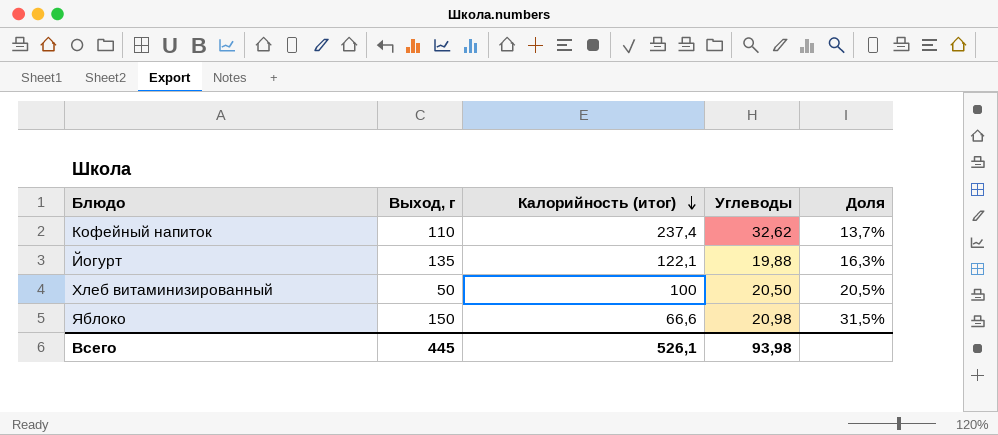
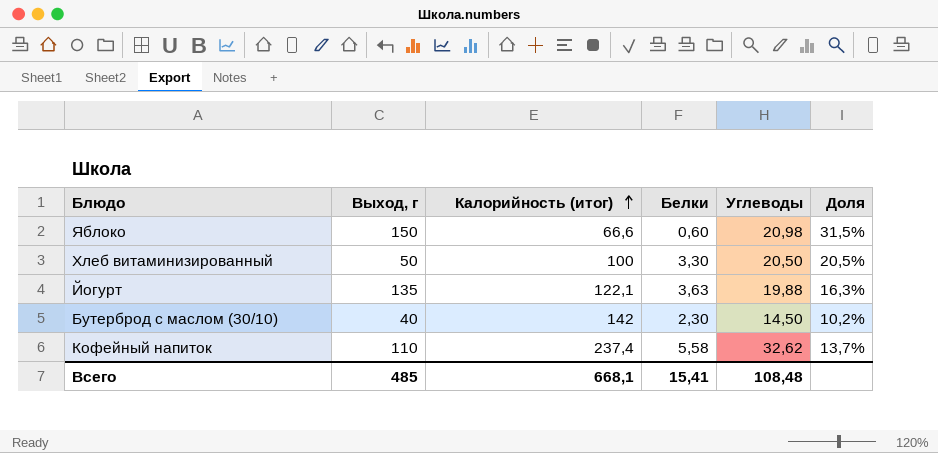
row order: Калорийность (итог) descending -> Калорийность (итог) ascending
column Белки | position: none -> 4
row Бутерброд с маслом (30/10): none -> 40 | 142 | 2,30 | 14,50 | 10,2%
Всего | Выход, г: 445 -> 485
Всего | Калорийность (итог): 526,1 -> 668,1
Всего | Углеводы: 93,98 -> 108,48

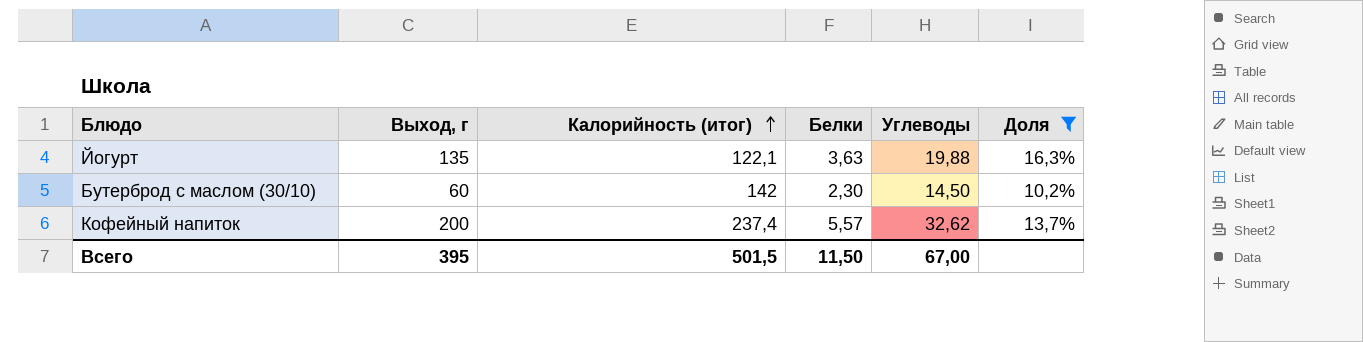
filter: none -> Доля <= 16,3%
Бутерброд с маслом (30/10) | Выход, г: 40 -> 60
Кофейный напиток | Выход, г: 110 -> 200
Кофейный напиток | Белки: 5,58 -> 5,57
Всего | Выход, г: 485 -> 395
Всего | Калорийность (итог): 668,1 -> 501,5
Всего | Белки: 15,41 -> 11,50
Всего | Углеводы: 108,48 -> 67,00

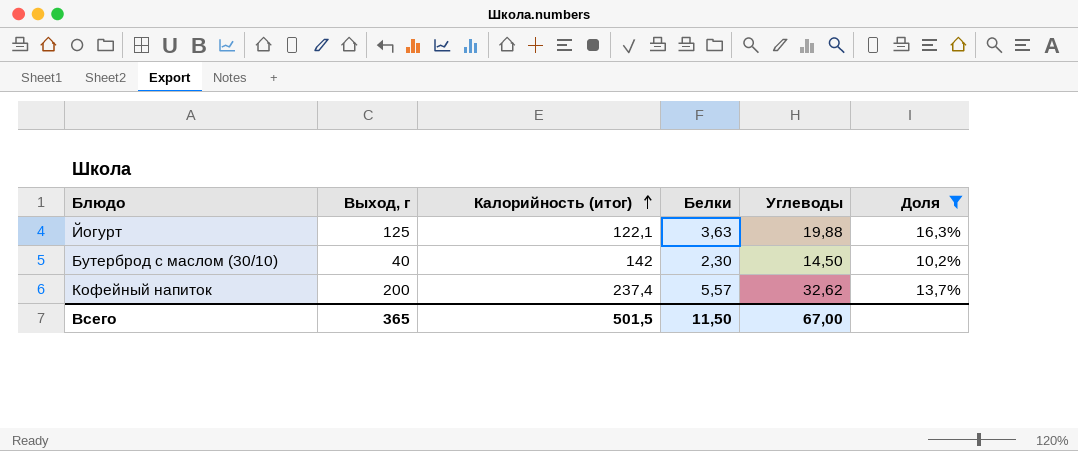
Йогурт | Выход, г: 135 -> 125
Бутерброд с маслом (30/10) | Выход, г: 60 -> 40
Всего | Выход, г: 395 -> 365

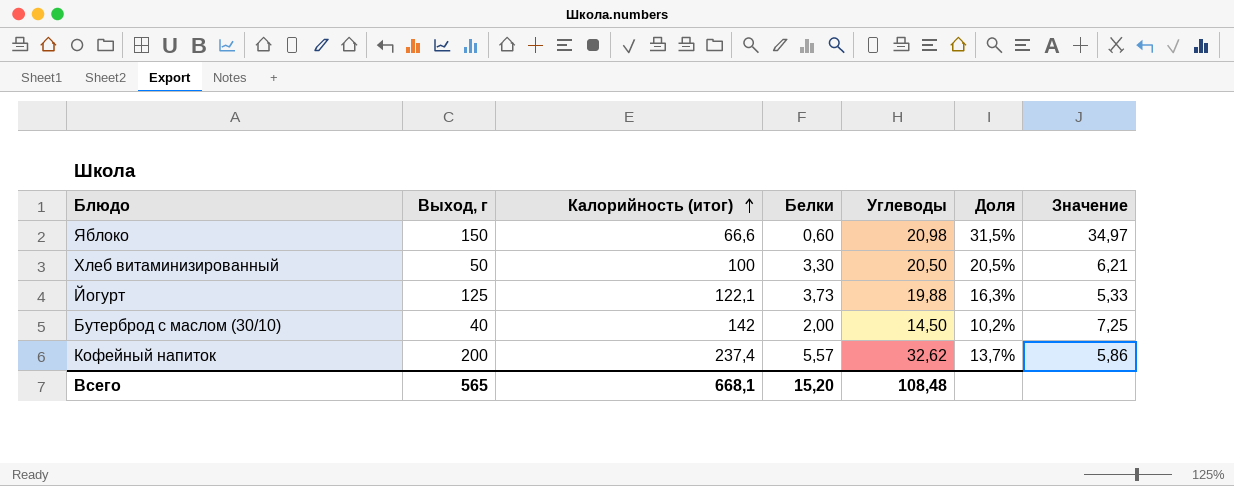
filter: Доля <= 16,3% -> none
column Значение | formula: none -> [Углеводы] / [Белки]
Йогурт | Белки: 3,63 -> 3,73
Бутерброд с маслом (30/10) | Белки: 2,30 -> 2,00
Всего | Выход, г: 365 -> 565
Всего | Калорийность (итог): 501,5 -> 668,1
Всего | Белки: 11,50 -> 15,20
Всего | Углеводы: 67,00 -> 108,48

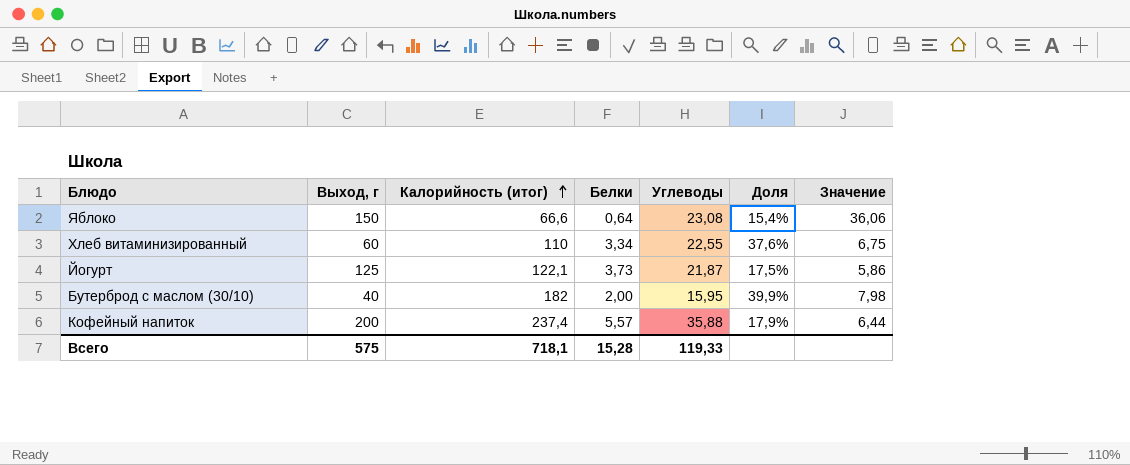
column Доля | formula: [Углеводы] / [Калорийность (итог)] -> [Углеводы] / [Выход, г]
Яблоко | Белки: 0,60 -> 0,64
Яблоко | Углеводы: 20,98 -> 23,08
Яблоко | Значение: 34,97 -> 36,06
Хлеб витаминизированный | Выход, г: 50 -> 60
Хлеб витаминизированный | Калорийность (итог): 100 -> 110
Хлеб витаминизированный | Белки: 3,30 -> 3,34
Хлеб витаминизированный | Углеводы: 20,50 -> 22,55
Хлеб витаминизированный | Значение: 6,21 -> 6,75
Йогурт | Углеводы: 19,88 -> 21,87
Йогурт | Значение: 5,33 -> 5,86
Бутерброд с маслом (30/10) | Калорийность (итог): 142 -> 182
Бутерброд с маслом (30/10) | Углеводы: 14,50 -> 15,95
Бутерброд с маслом (30/10) | Значение: 7,25 -> 7,98
Кофейный напиток | Углеводы: 32,62 -> 35,88
Кофейный напиток | Значение: 5,86 -> 6,44
Всего | Выход, г: 565 -> 575
Всего | Калорийность (итог): 668,1 -> 718,1
Всего | Белки: 15,20 -> 15,28
Всего | Углеводы: 108,48 -> 119,33

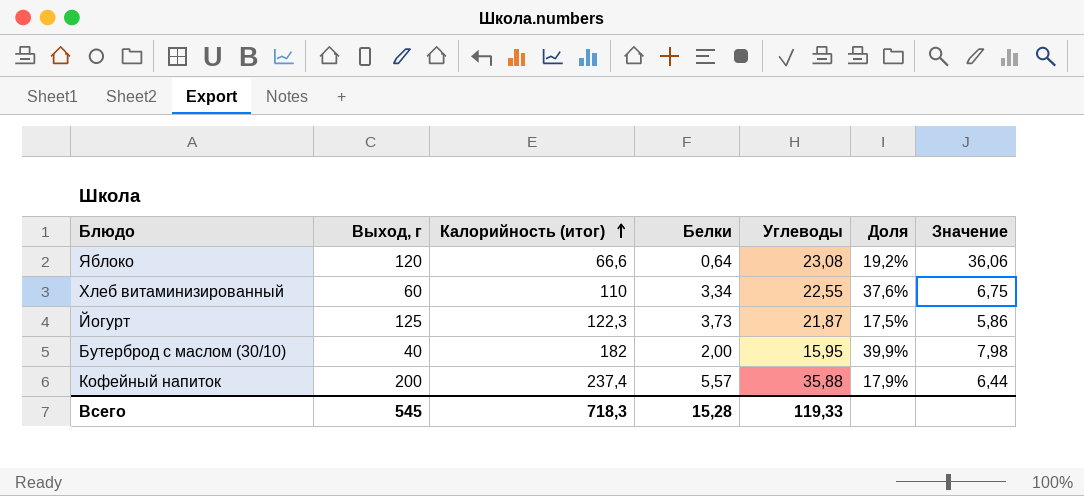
Яблоко | Выход, г: 150 -> 120
Яблоко | Доля: 15,4% -> 19,2%
Йогурт | Калорийность (итог): 122,1 -> 122,3
Всего | Выход, г: 575 -> 545
Всего | Калорийность (итог): 718,1 -> 718,3

